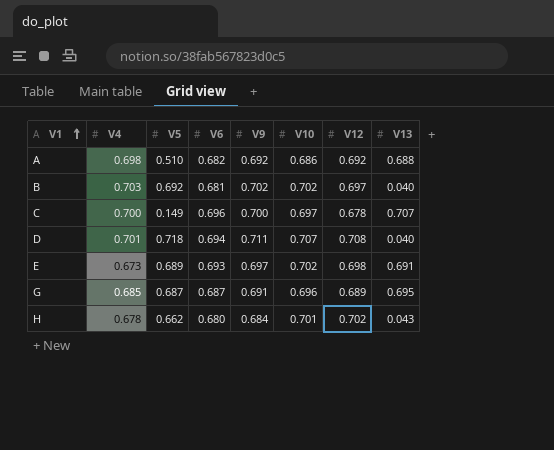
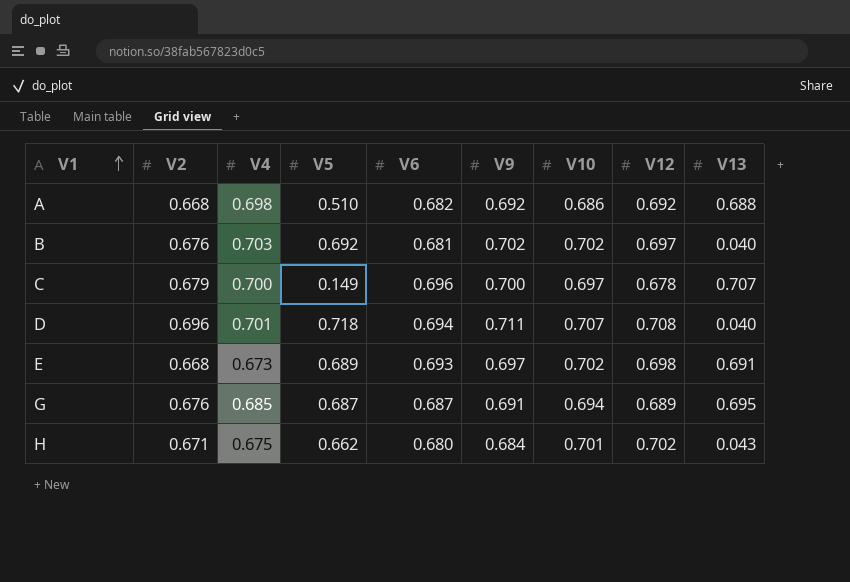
column V2 | position: none -> 2
G | V10: 0.696 -> 0.694
H | V4: 0.678 -> 0.675

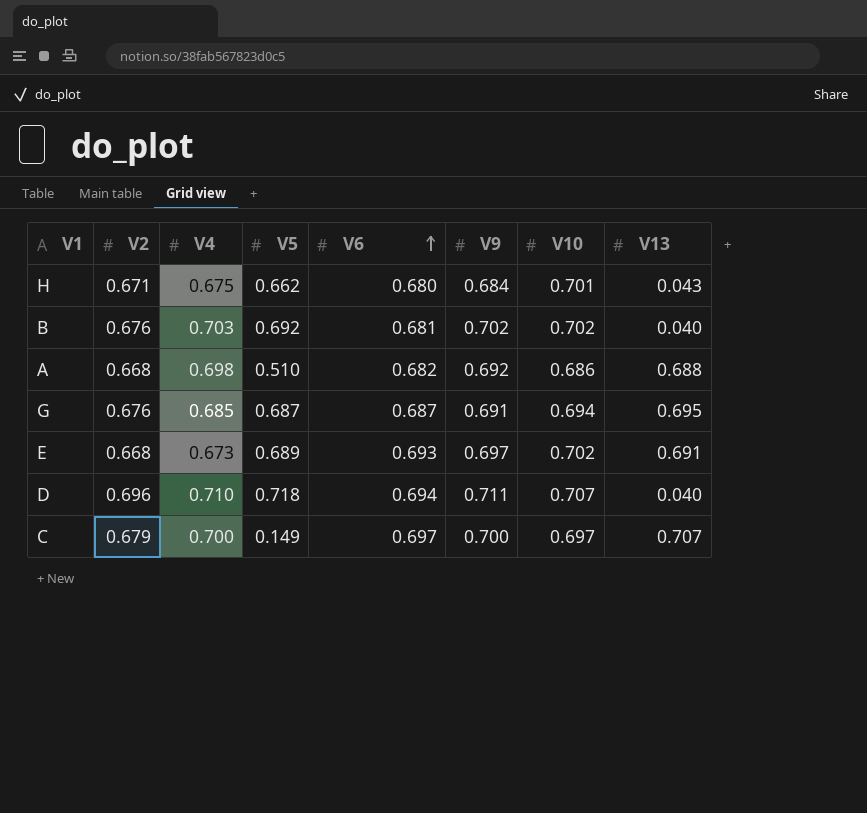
row order: V1 ascending -> V6 ascending
column V12 | position: 8 -> none
D | V4: 0.701 -> 0.710
C | V6: 0.696 -> 0.697

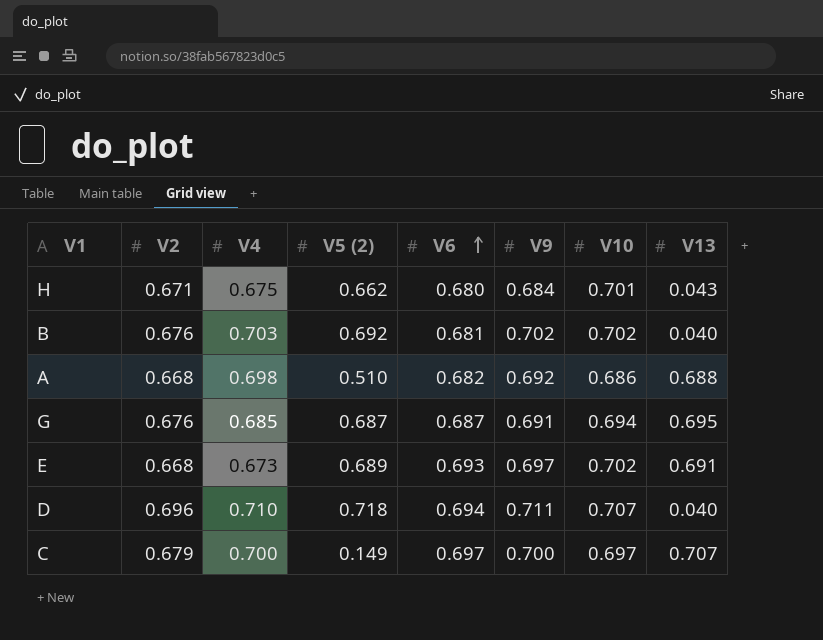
column name: V5 -> V5 (2)

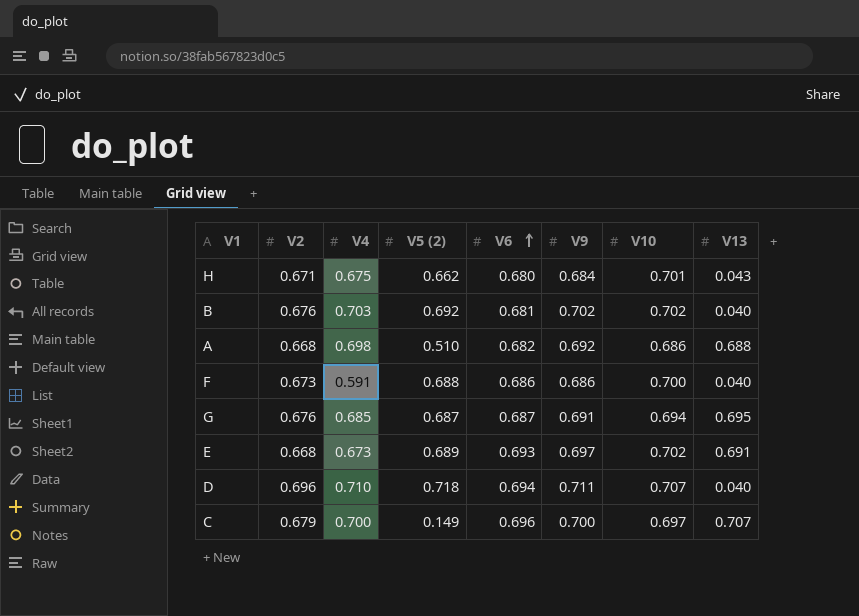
row F: none -> 0.673 | 0.591 | 0.688 | 0.686 | 0.686 | 0.700 | 0.040
C | V6: 0.697 -> 0.696

